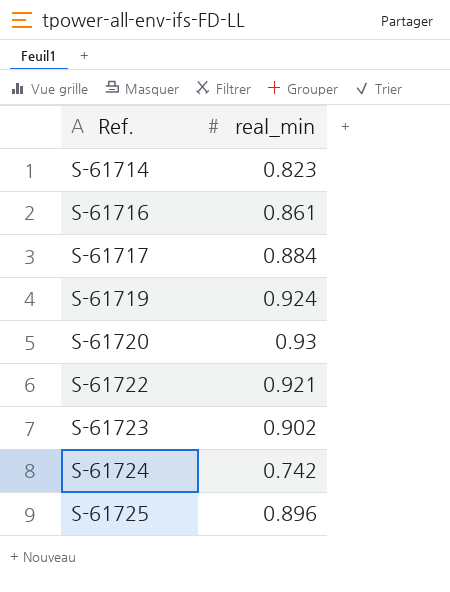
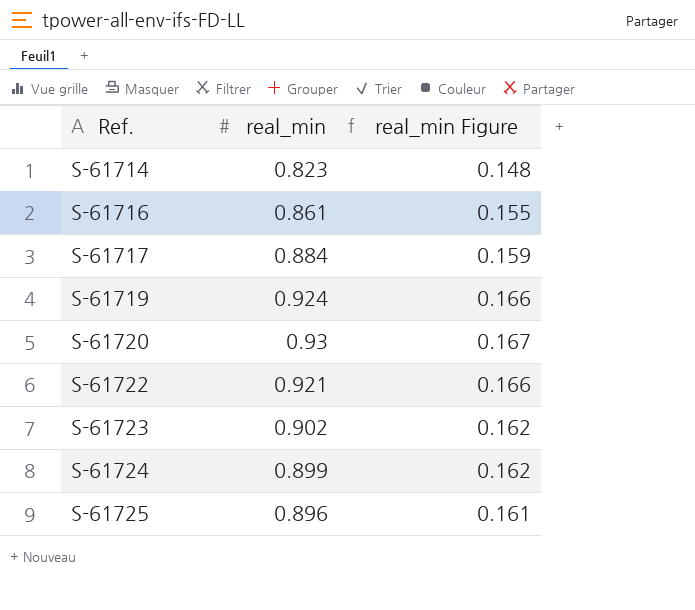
column real_min Figure | formula: none -> [real_min] * 0.18
S-61724 | real_min: 0.742 -> 0.899

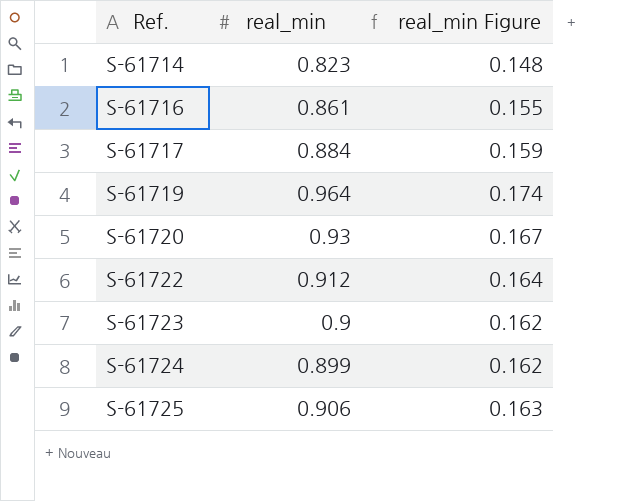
S-61719 | real_min: 0.924 -> 0.964
S-61719 | real_min Figure: 0.166 -> 0.174
S-61722 | real_min: 0.921 -> 0.912
S-61722 | real_min Figure: 0.166 -> 0.164
S-61723 | real_min: 0.902 -> 0.9
S-61725 | real_min: 0.896 -> 0.906
S-61725 | real_min Figure: 0.161 -> 0.163

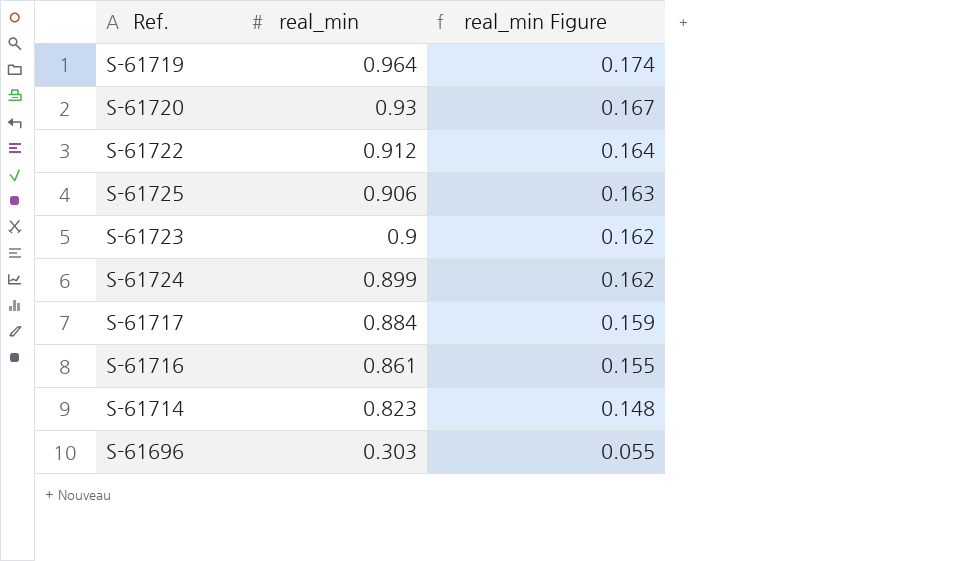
row order: Ref. ascending -> real_min descending
row S-61696: none -> 0.303 | 0.055

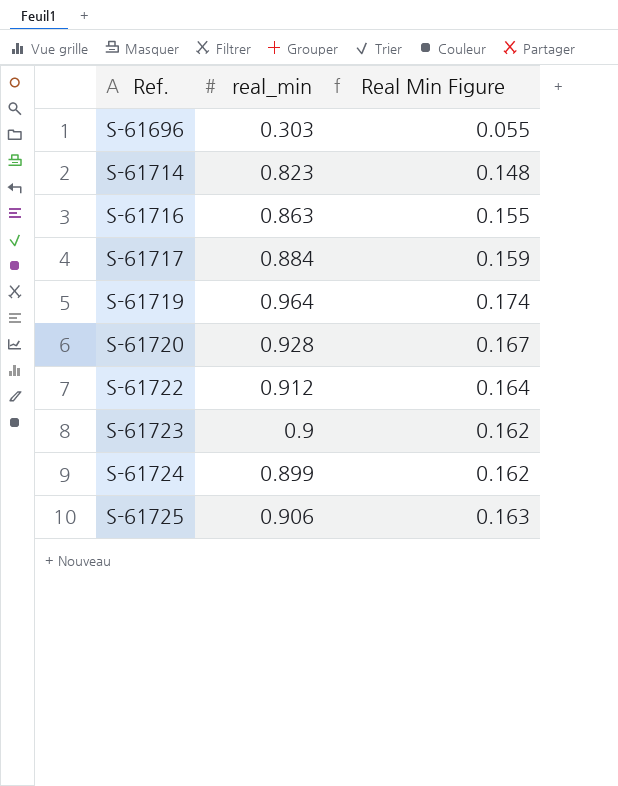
row order: real_min descending -> Ref. ascending
column name: real_min Figure -> Real Min Figure
S-61716 | real_min: 0.861 -> 0.863
S-61720 | real_min: 0.93 -> 0.928

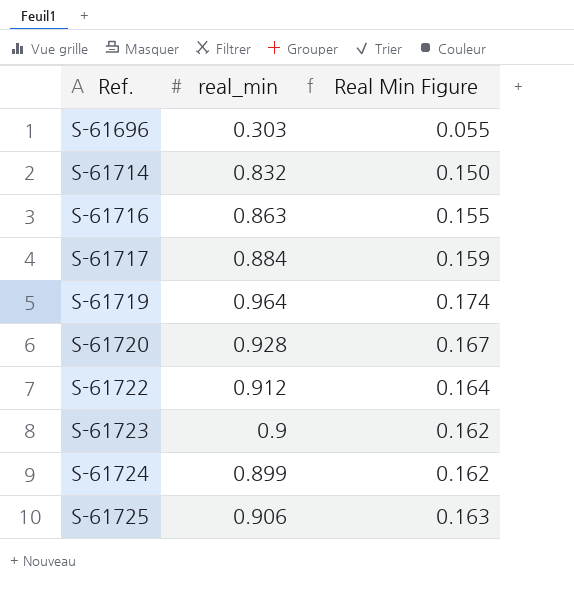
S-61714 | real_min: 0.823 -> 0.832
S-61714 | Real Min Figure: 0.148 -> 0.150

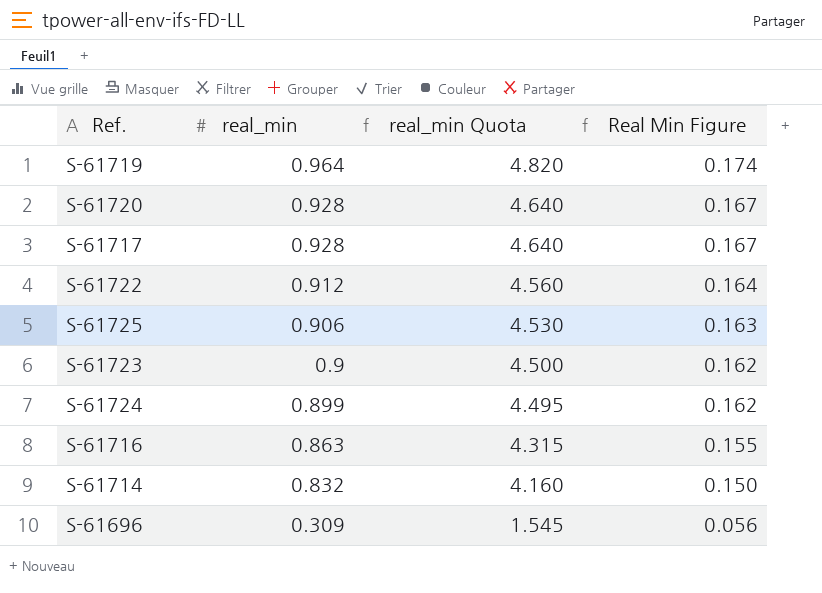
row order: Ref. ascending -> real_min descending
column real_min Quota | formula: none -> [real_min] * 5
S-61717 | real_min: 0.884 -> 0.928
S-61717 | Real Min Figure: 0.159 -> 0.167
S-61696 | real_min: 0.303 -> 0.309
S-61696 | Real Min Figure: 0.055 -> 0.056

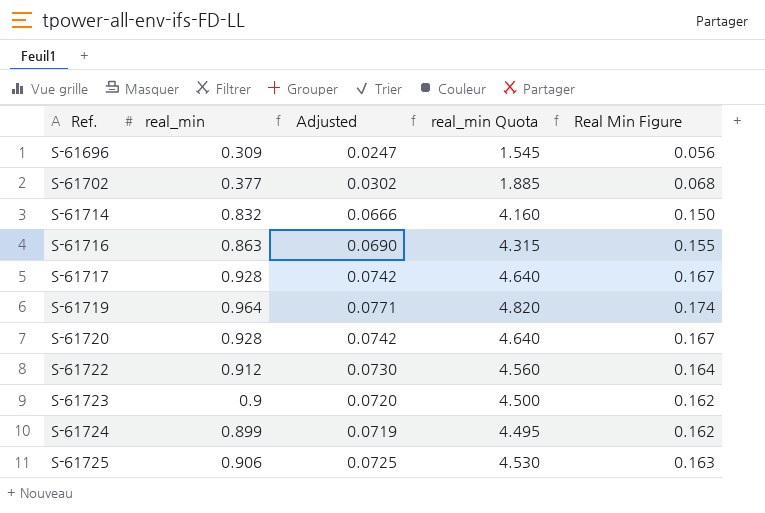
row order: real_min descending -> Ref. ascending
column Adjusted | formula: none -> [real_min] * 0.08
row S-61702: none -> 0.377 | 0.0302 | 1.885 | 0.068

